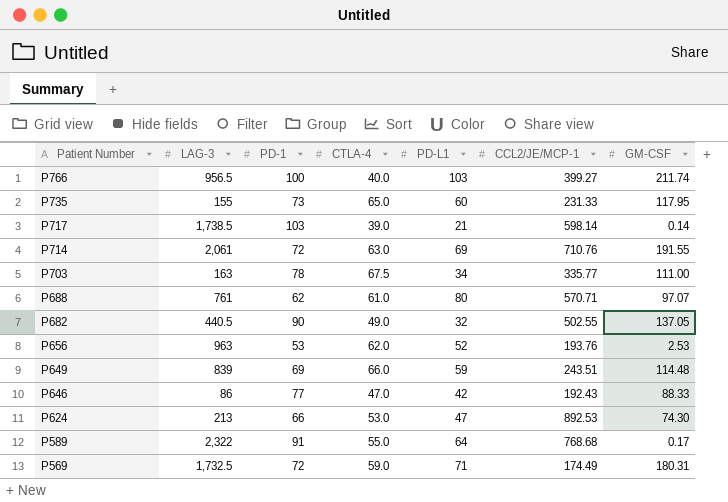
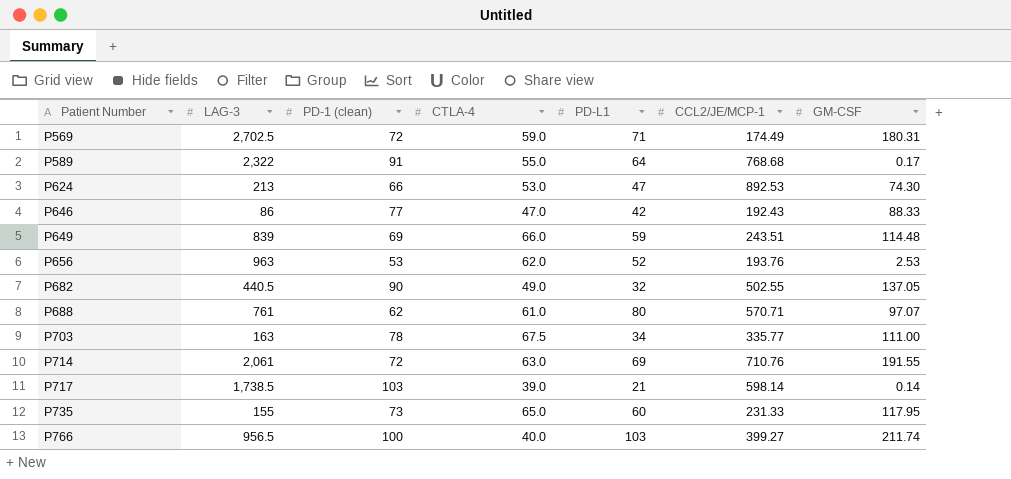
row order: Patient Number descending -> Patient Number ascending
column name: PD-1 -> PD-1 (clean)
P569 | LAG-3: 1,732.5 -> 2,702.5

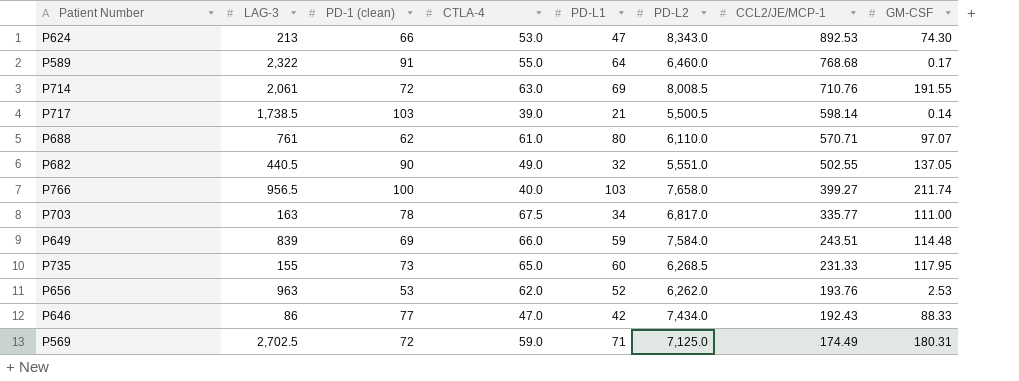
row order: Patient Number ascending -> CCL2/JE/MCP-1 descending
column PD-L2 | position: none -> 6

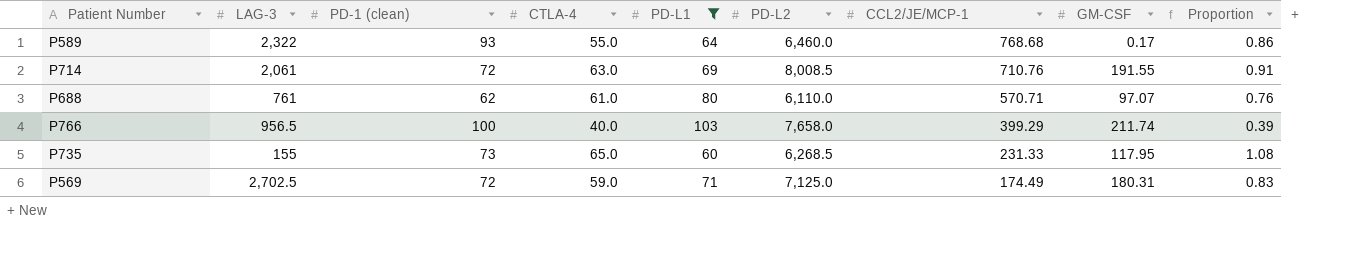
filter: none -> PD-L1 >= 60
column Proportion | formula: none -> [CTLA-4] / [PD-L1]
P589 | PD-1 (clean): 91 -> 93
P766 | CCL2/JE/MCP-1: 399.27 -> 399.29

